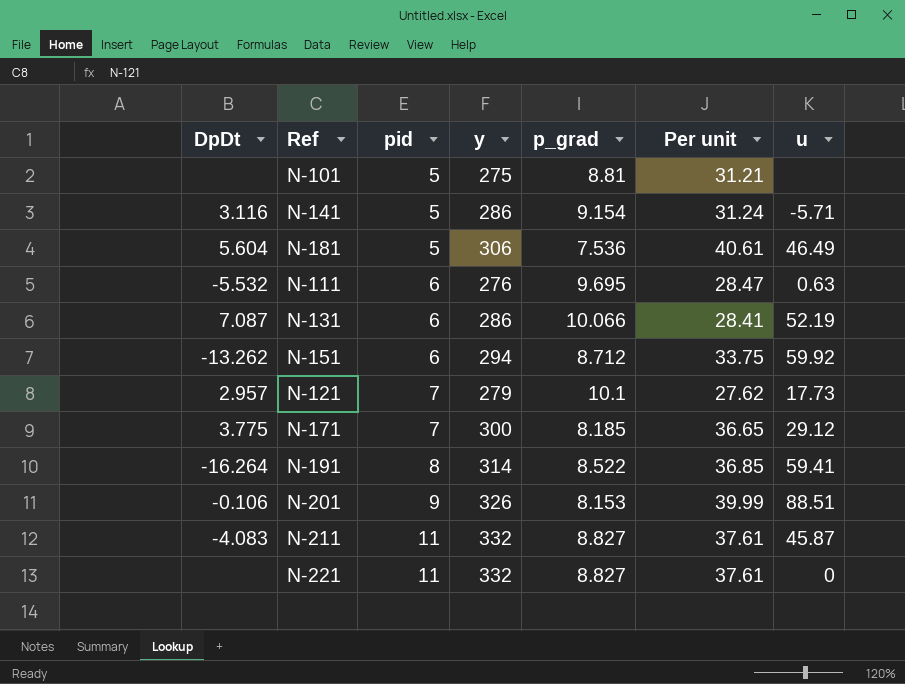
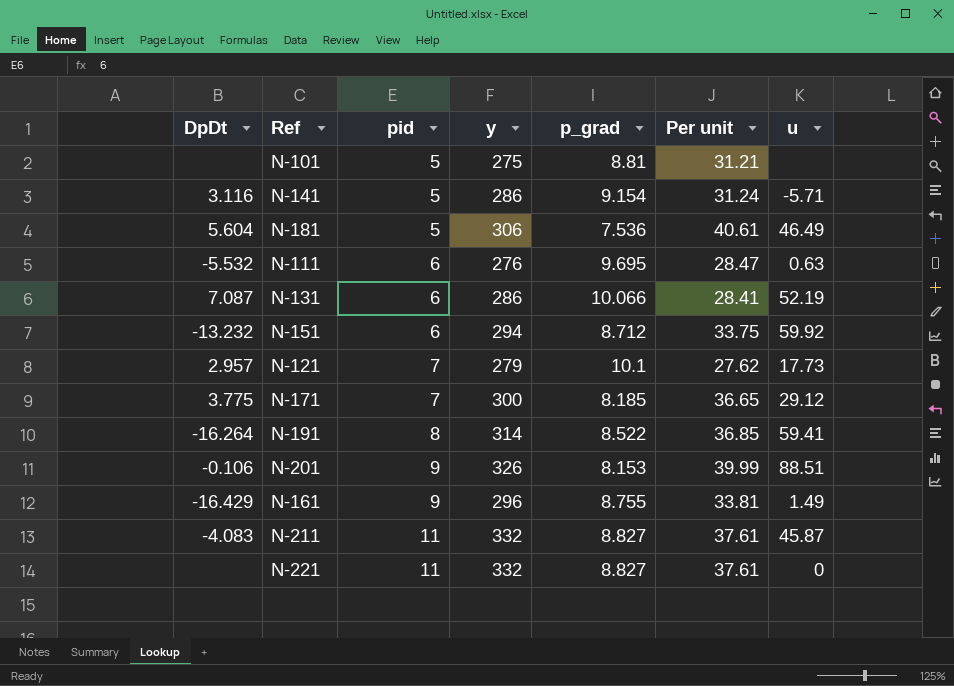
N-151 | DpDt: -13.262 -> -13.232
row N-161: none -> -16.429 | 9 | 296 | 8.755 | 33.81 | 1.49

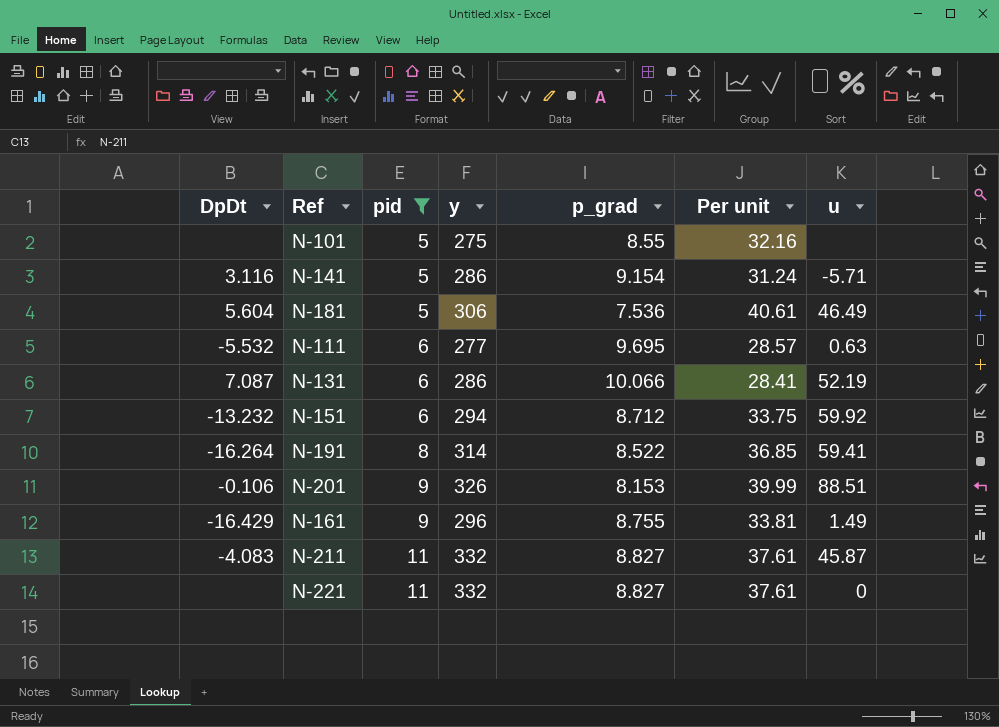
filter: none -> pid != 7
N-101 | p_grad: 8.81 -> 8.55
N-101 | Per unit: 31.21 -> 32.16
N-111 | y: 276 -> 277
N-111 | Per unit: 28.47 -> 28.57

